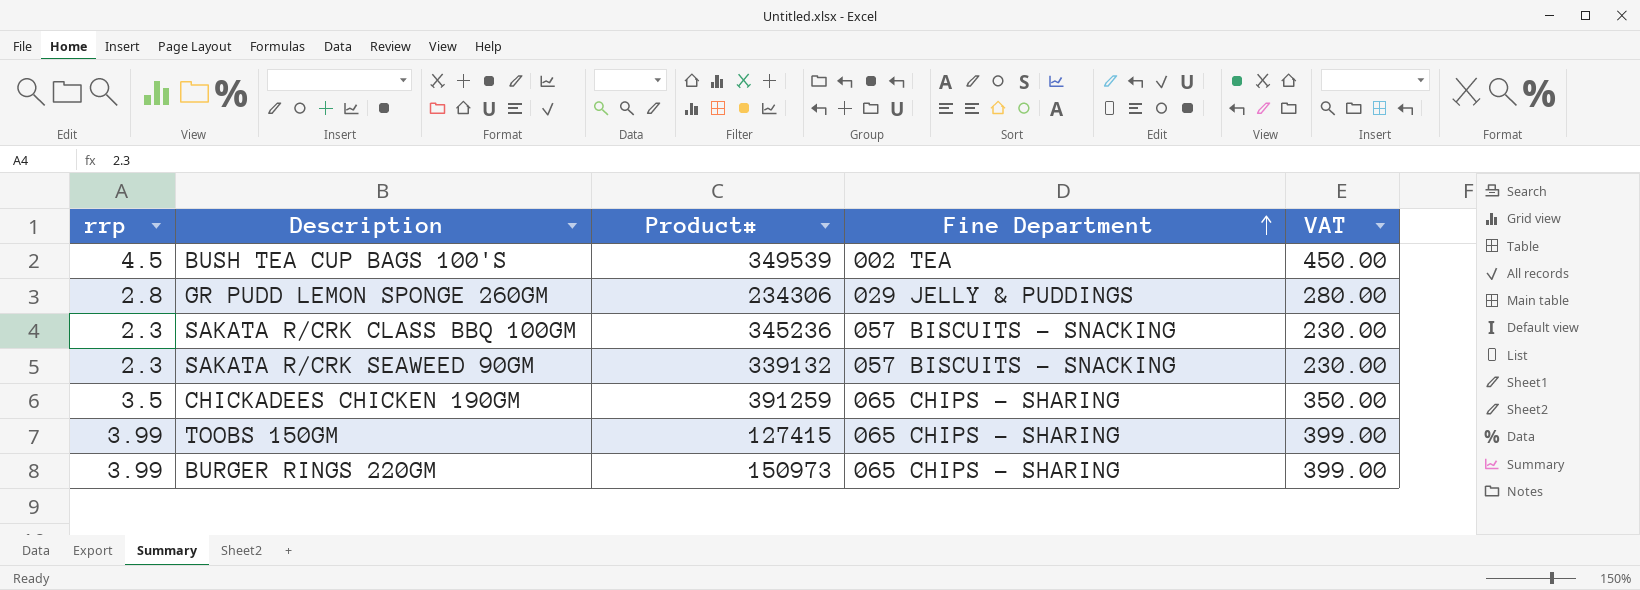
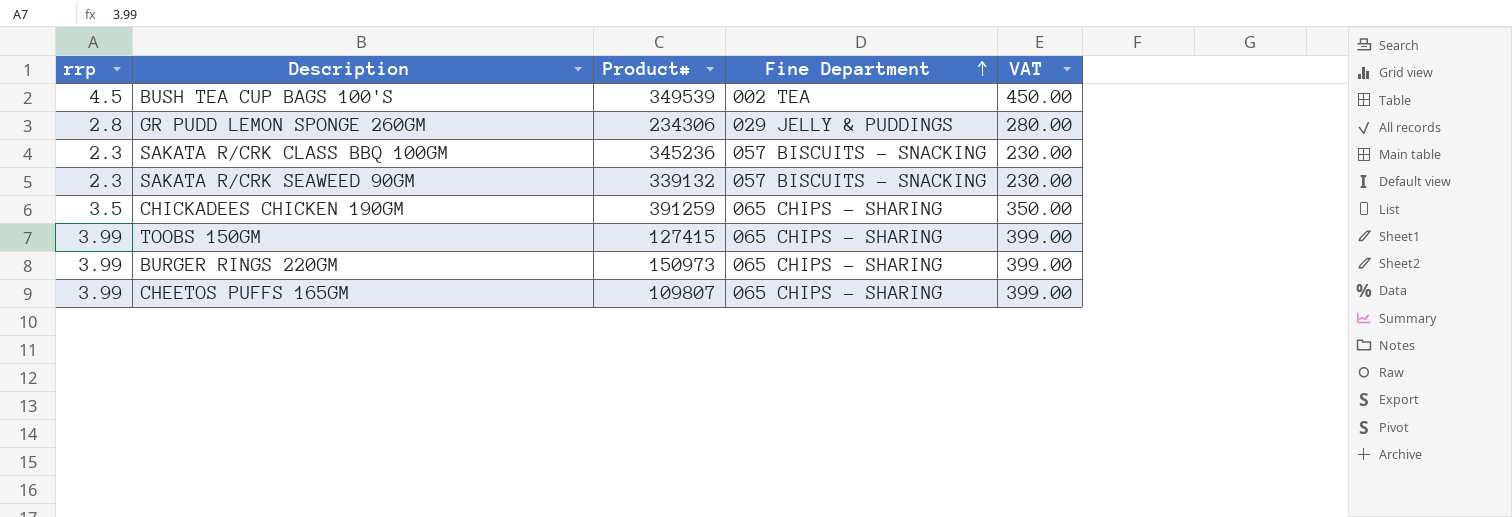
row CHEETOS PUFFS 165GM: none -> 3.99 | 109807 | 065 CHIPS - SHARING | 399.00

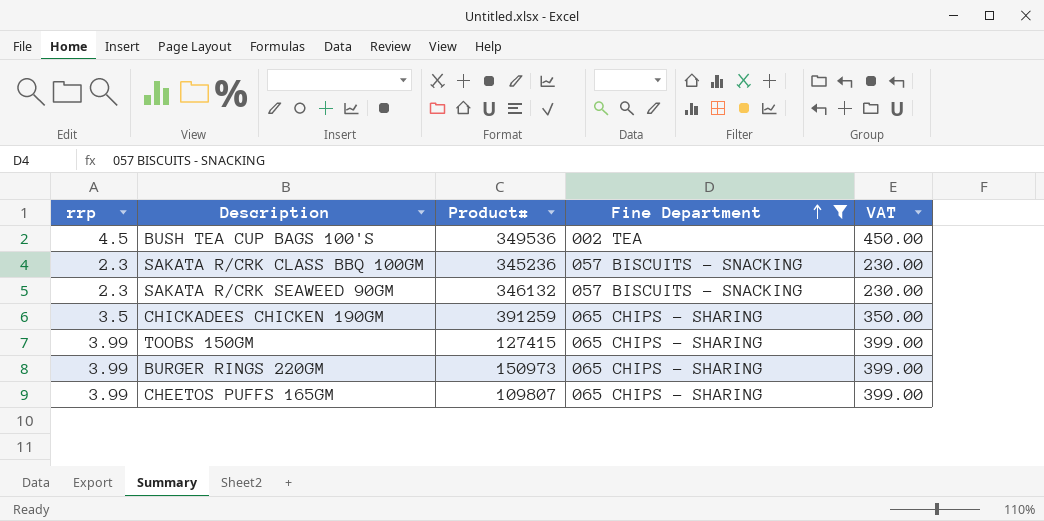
filter: none -> Fine Department != 029 JELLY & PUDDINGS
BUSH TEA CUP BAGS 100'S | Product#: 349539 -> 349536
SAKATA R/CRK SEAWEED 90GM | Product#: 339132 -> 346132

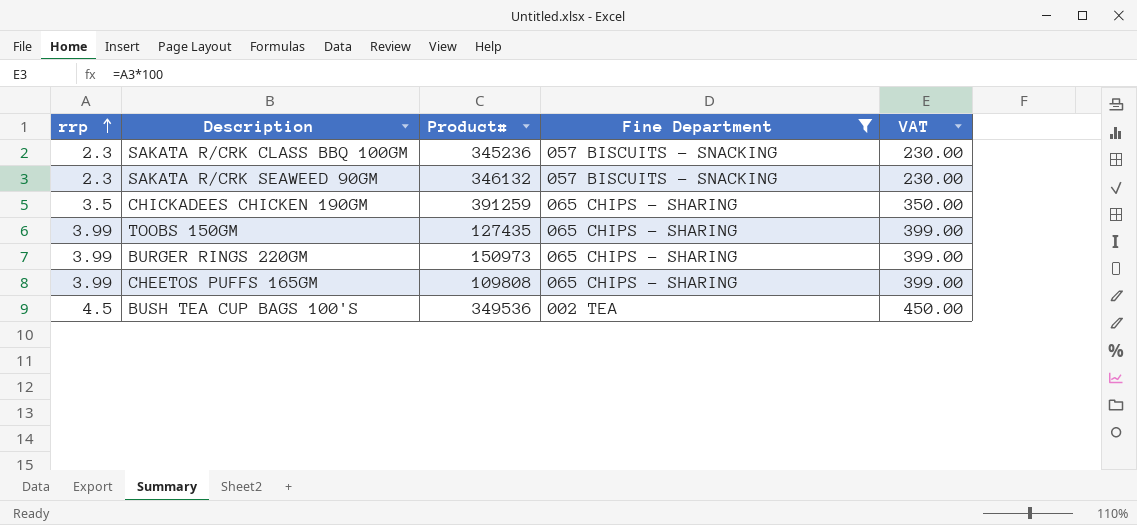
row order: Fine Department ascending -> rrp ascending
TOOBS 150GM | Product#: 127415 -> 127435
CHEETOS PUFFS 165GM | Product#: 109807 -> 109808

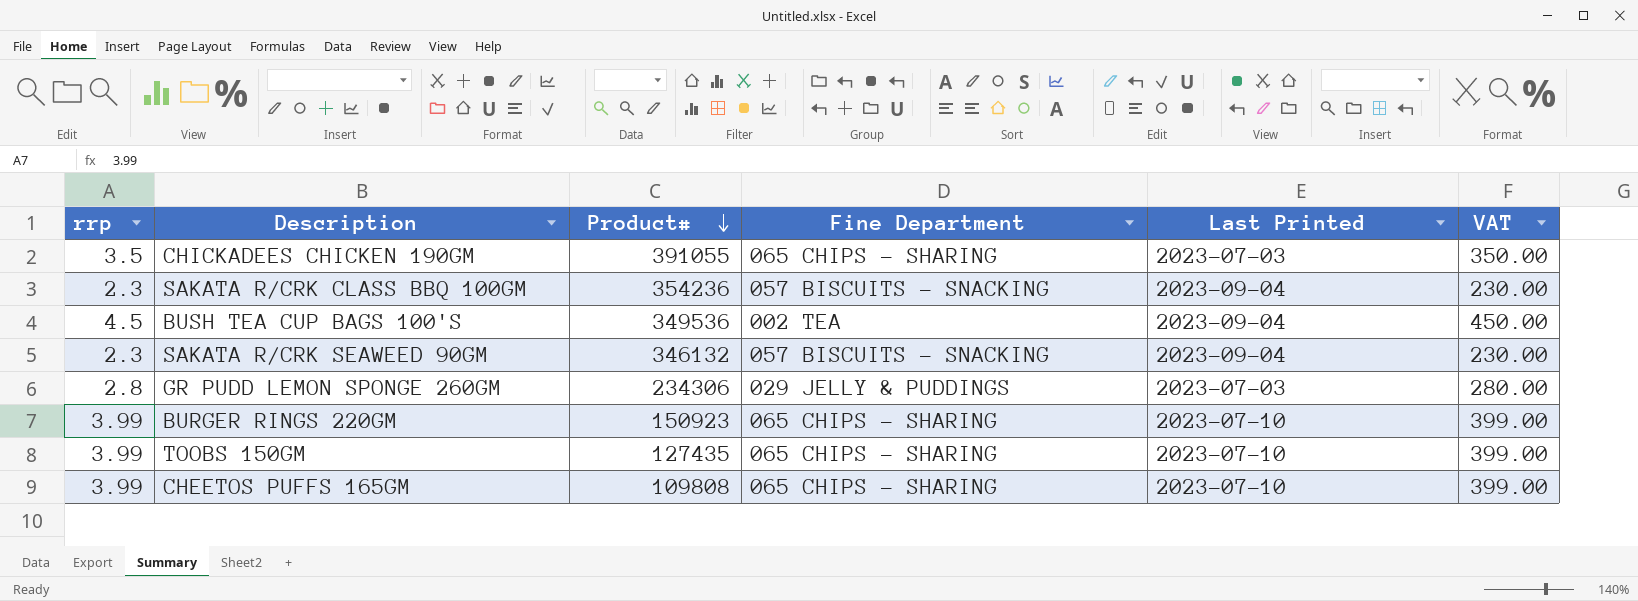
filter: Fine Department != 029 JELLY & PUDDINGS -> none
row order: rrp ascending -> Product# descending
column Last Printed | position: none -> 5
CHICKADEES CHICKEN 190GM | Product#: 391259 -> 391055
SAKATA R/CRK CLASS BBQ 100GM | Product#: 345236 -> 354236
BURGER RINGS 220GM | Product#: 150973 -> 150923

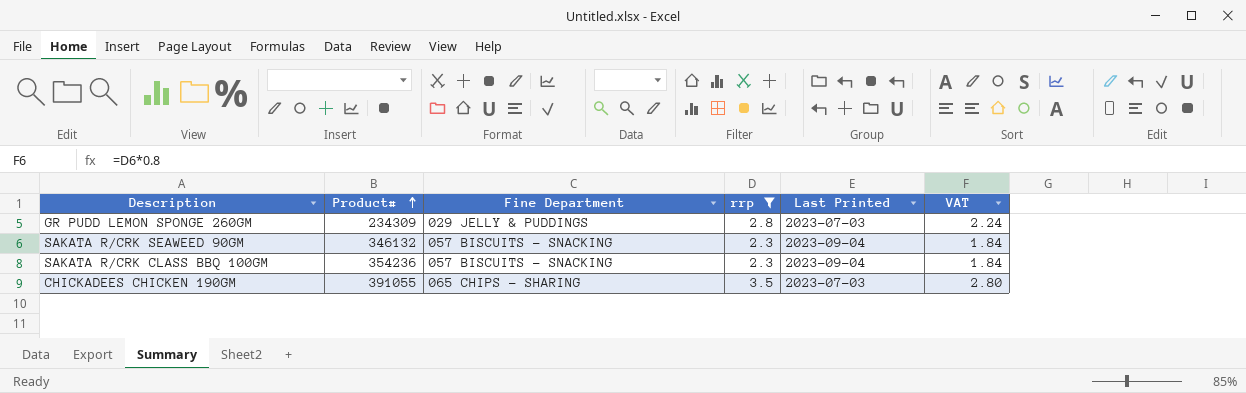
filter: none -> rrp <= 3.5
row order: Product# descending -> Product# ascending
column rrp | position: 1 -> 4
column VAT | formula: [rrp] * 100 -> [rrp] * 0.8
GR PUDD LEMON SPONGE 260GM | Product#: 234306 -> 234309

